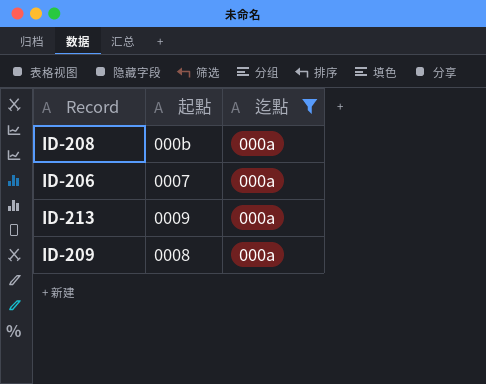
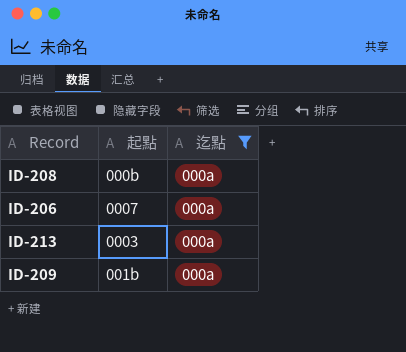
ID-213 | 起點: 0009 -> 0003
ID-209 | 起點: 0008 -> 001b

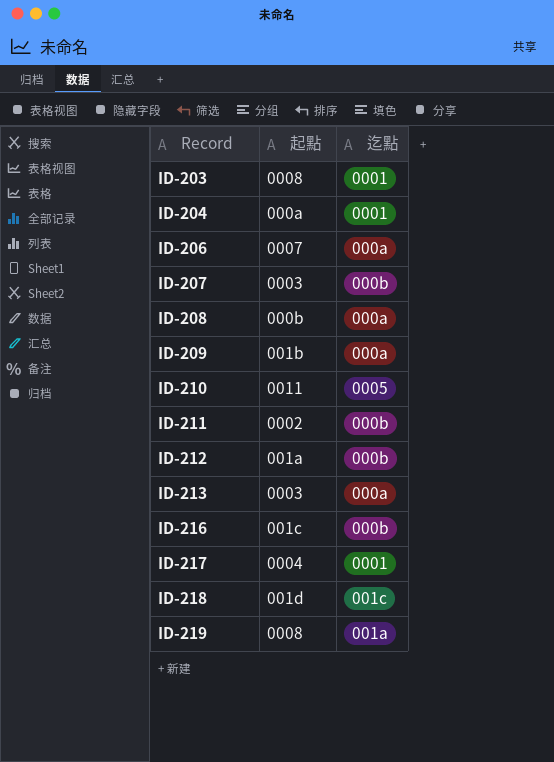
filter: 迄點 = 000a -> none
row order: none -> Record ascending

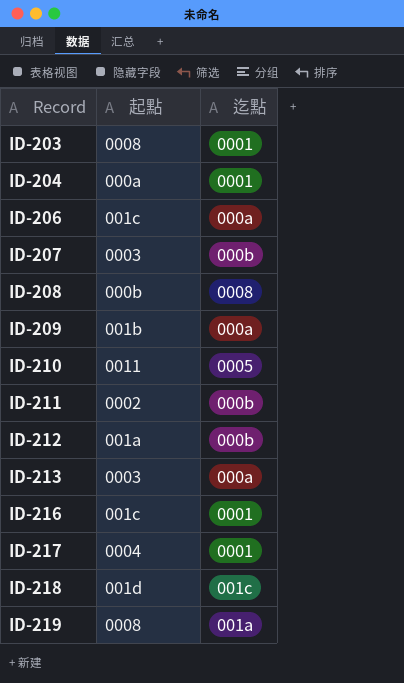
ID-206 | 起點: 0007 -> 001c
ID-208 | 迄點: 000a -> 0008
ID-216 | 迄點: 000b -> 0001

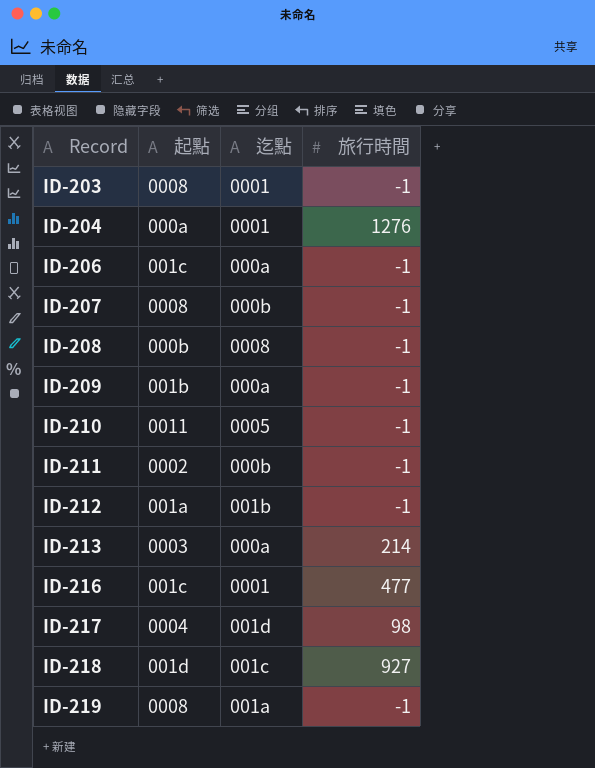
column 旅行時間 | position: none -> 4
ID-207 | 起點: 0003 -> 0008
ID-212 | 迄點: 000b -> 001b
ID-217 | 迄點: 0001 -> 001d

